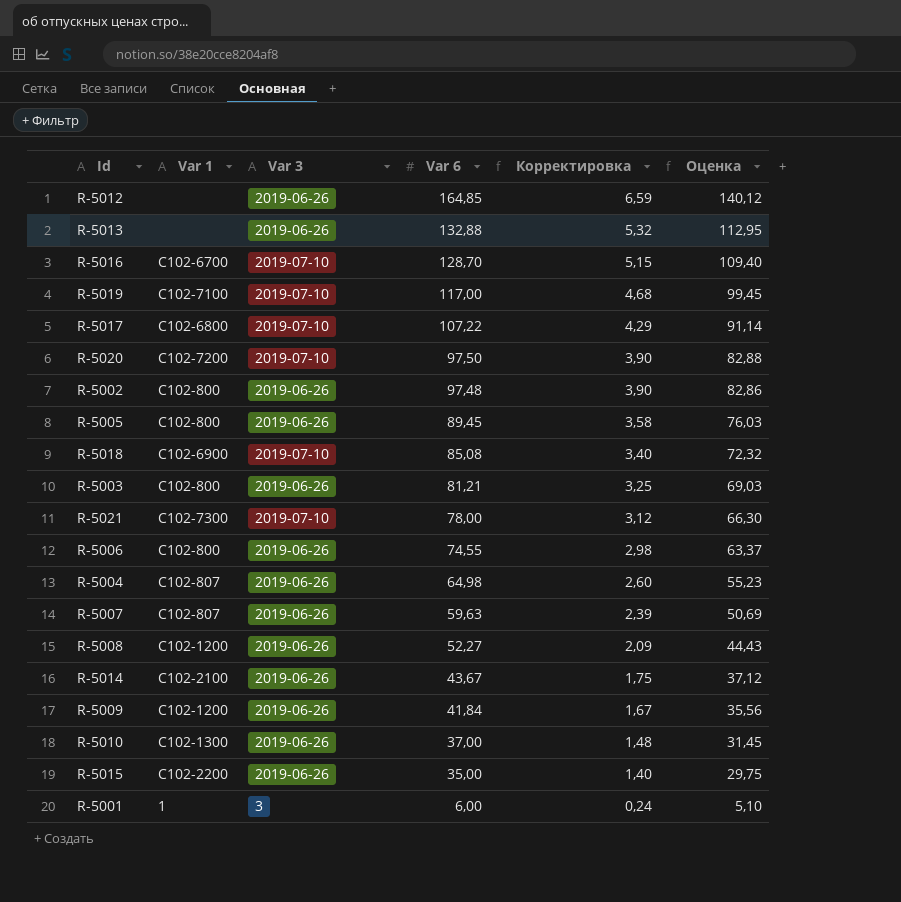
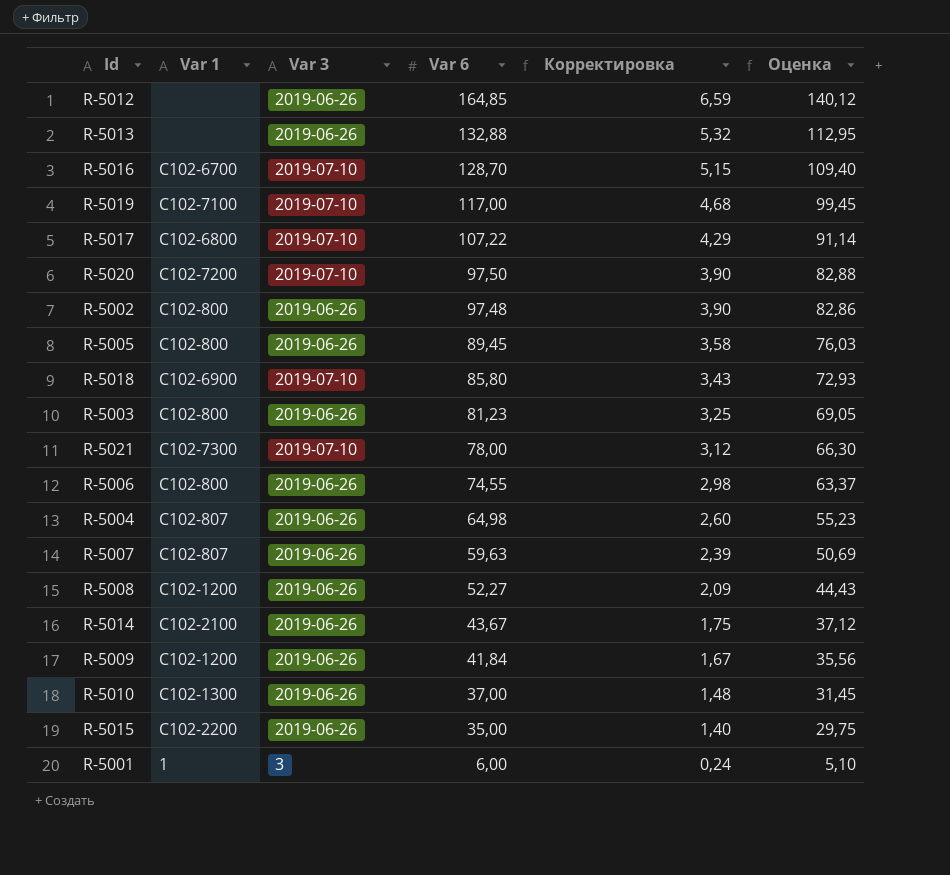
R-5018 | Var 6: 85,08 -> 85,80
R-5018 | Корректировка: 3,40 -> 3,43
R-5018 | Оценка: 72,32 -> 72,93
R-5003 | Var 6: 81,21 -> 81,23
R-5003 | Оценка: 69,03 -> 69,05

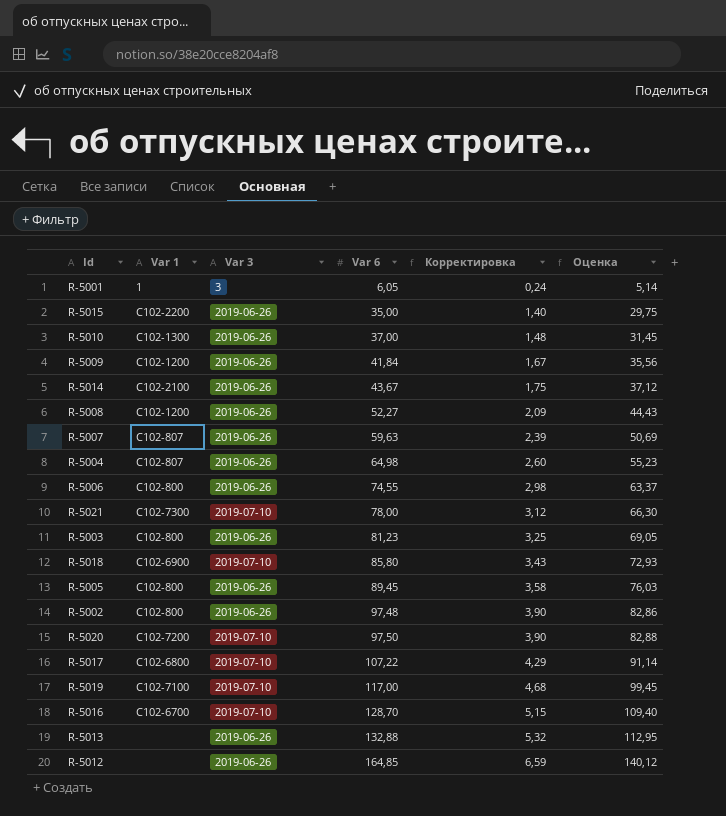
row order: Var 6 descending -> Var 6 ascending
R-5001 | Var 6: 6,00 -> 6,05
R-5001 | Оценка: 5,10 -> 5,14

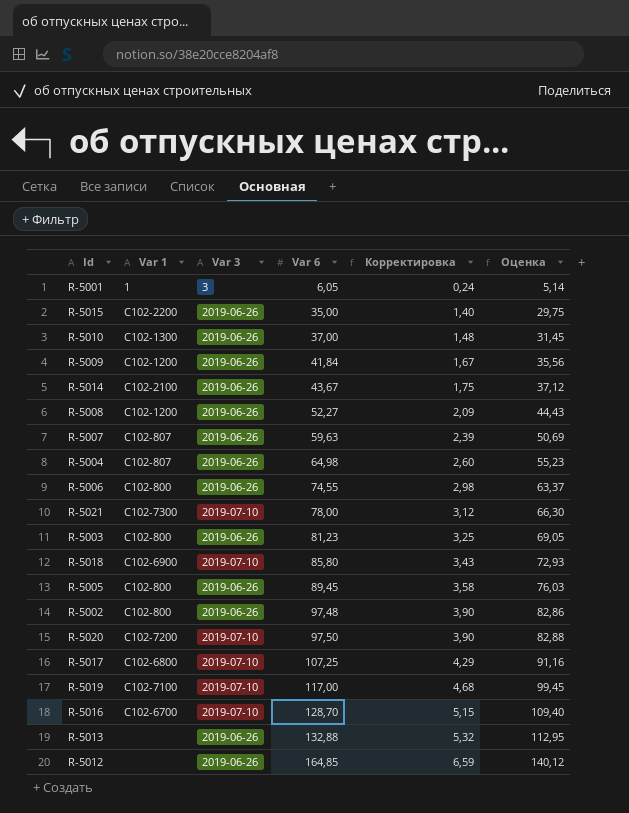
R-5017 | Var 6: 107,22 -> 107,25
R-5017 | Оценка: 91,14 -> 91,16

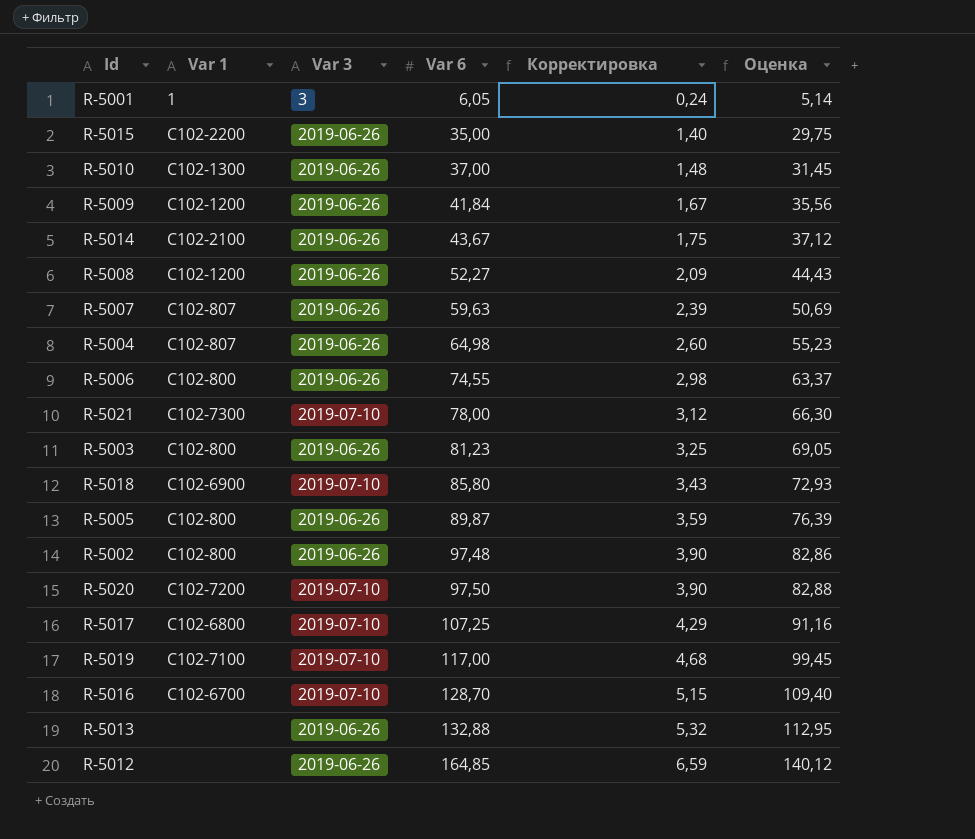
R-5005 | Var 6: 89,45 -> 89,87
R-5005 | Корректировка: 3,58 -> 3,59
R-5005 | Оценка: 76,03 -> 76,39

